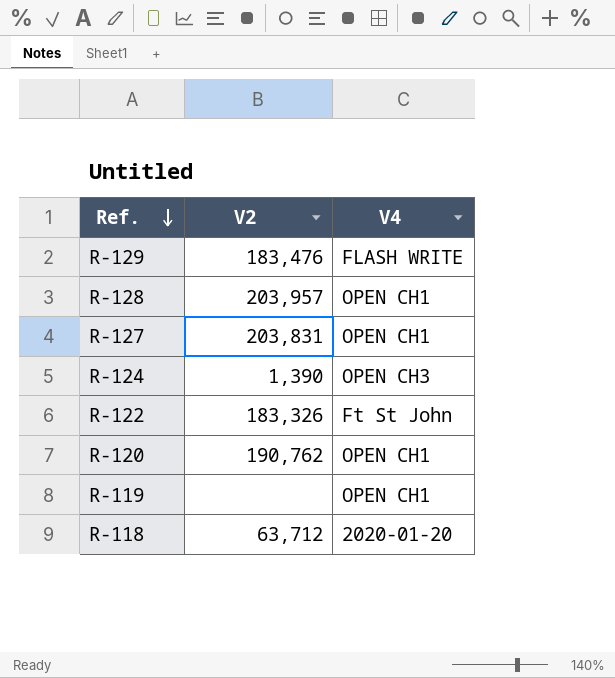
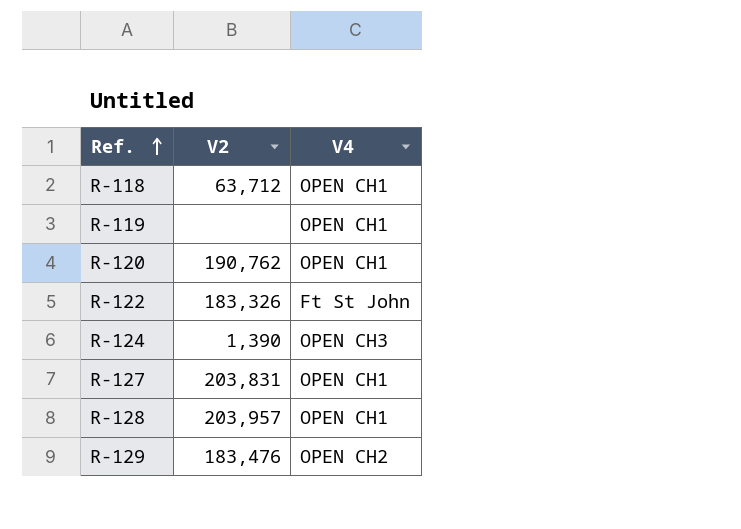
row order: Ref. descending -> Ref. ascending
R-118 | V4: 2020-01-20 -> OPEN CH1
R-129 | V4: FLASH WRITE -> OPEN CH2

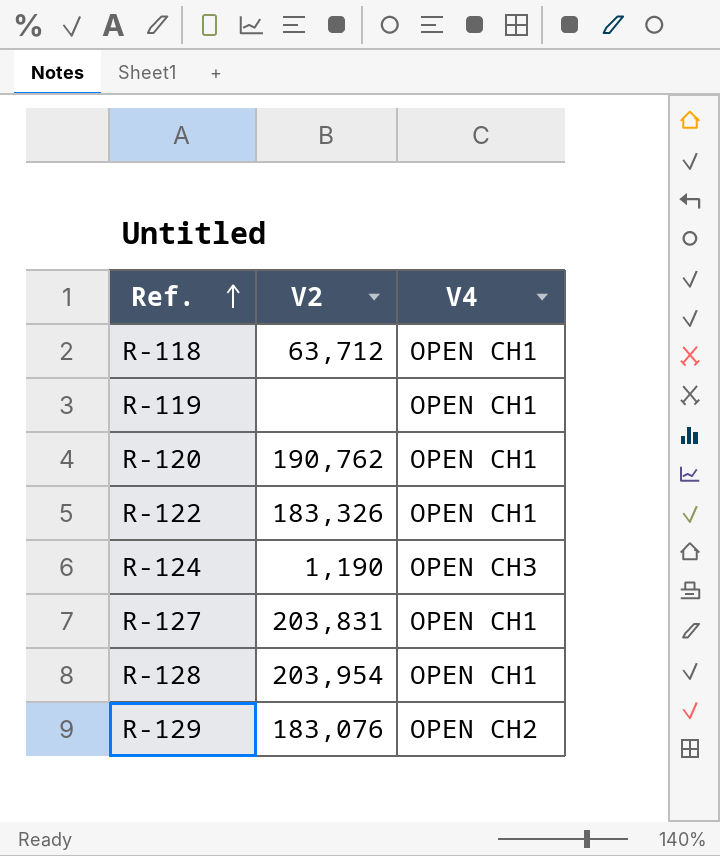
R-122 | V4: Ft St John -> OPEN CH1
R-124 | V2: 1,390 -> 1,190
R-128 | V2: 203,957 -> 203,954
R-129 | V2: 183,476 -> 183,076

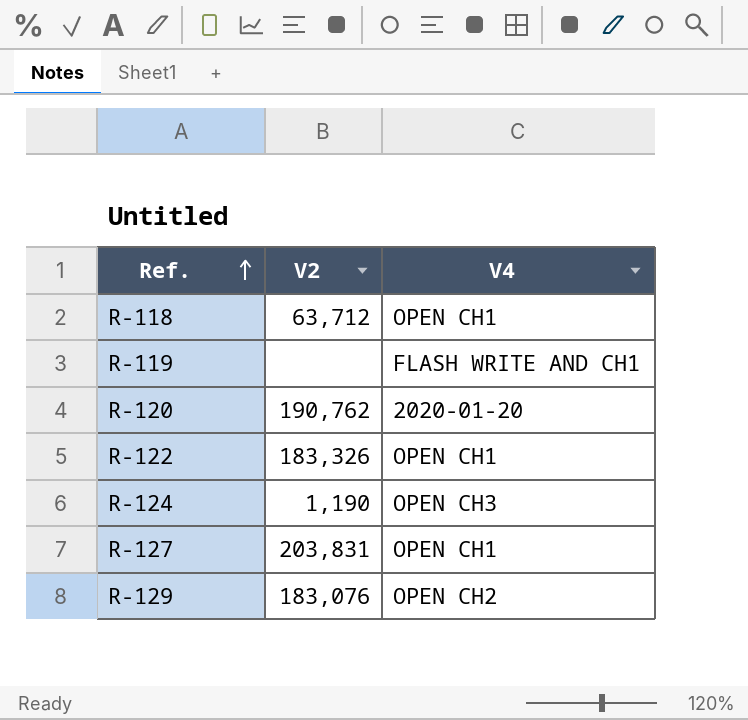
row R-128: 203,954 | OPEN CH1 -> none
R-119 | V4: OPEN CH1 -> FLASH WRITE AND CH1
R-120 | V4: OPEN CH1 -> 2020-01-20

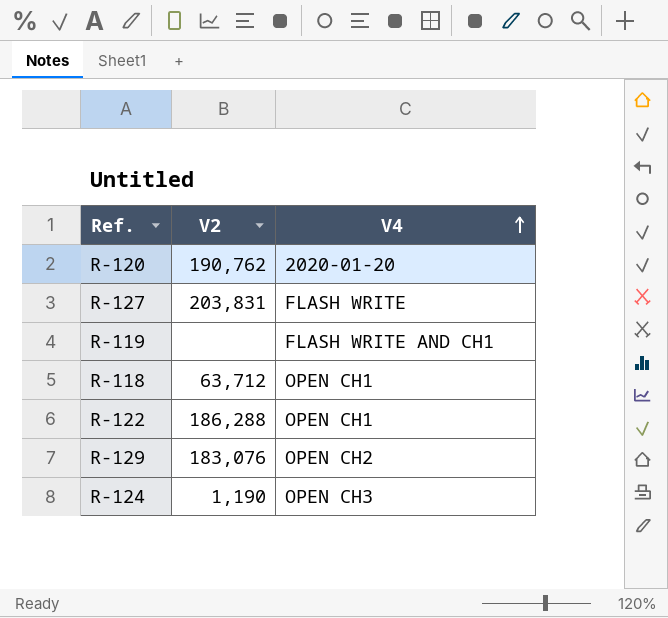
row order: Ref. ascending -> V4 ascending
R-127 | V4: OPEN CH1 -> FLASH WRITE
R-122 | V2: 183,326 -> 186,288

